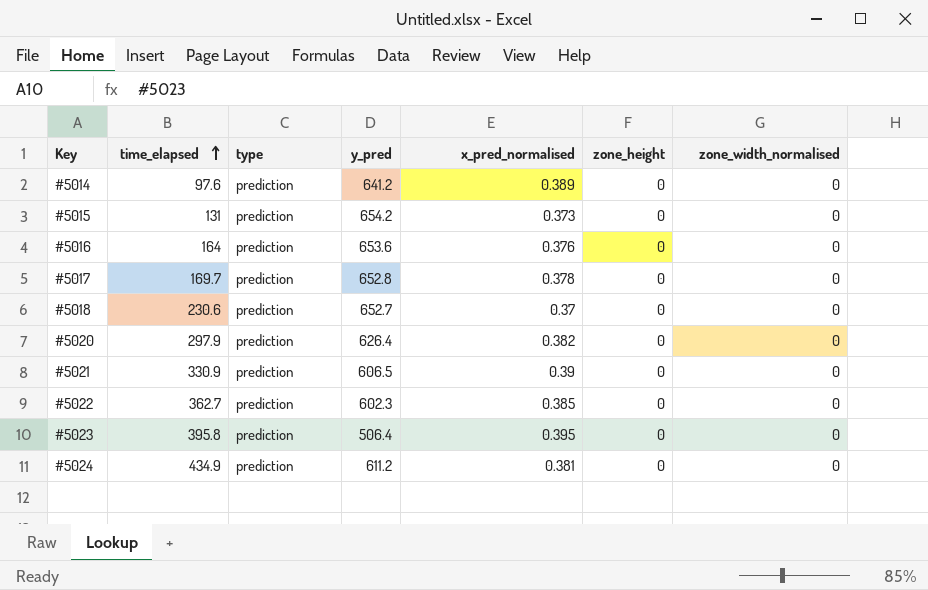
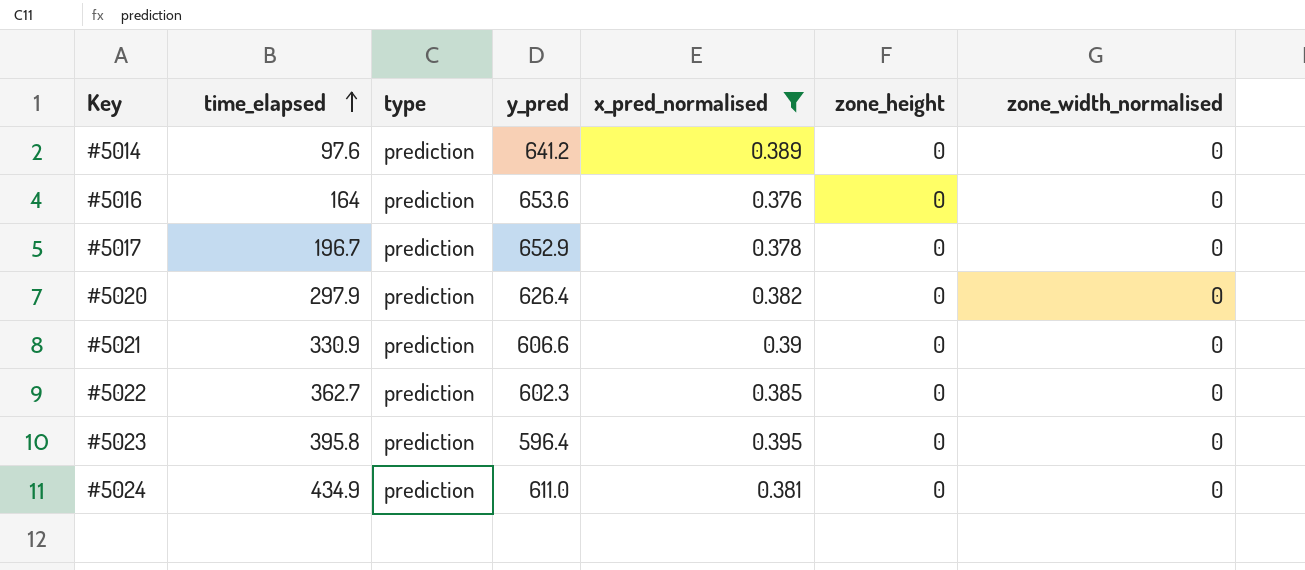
filter: none -> x_pred_normalised >= 0.376
#5017 | time_elapsed: 169.7 -> 196.7
#5017 | y_pred: 652.8 -> 652.9
#5021 | y_pred: 606.5 -> 606.6
#5023 | y_pred: 506.4 -> 596.4
#5024 | y_pred: 611.2 -> 611.0

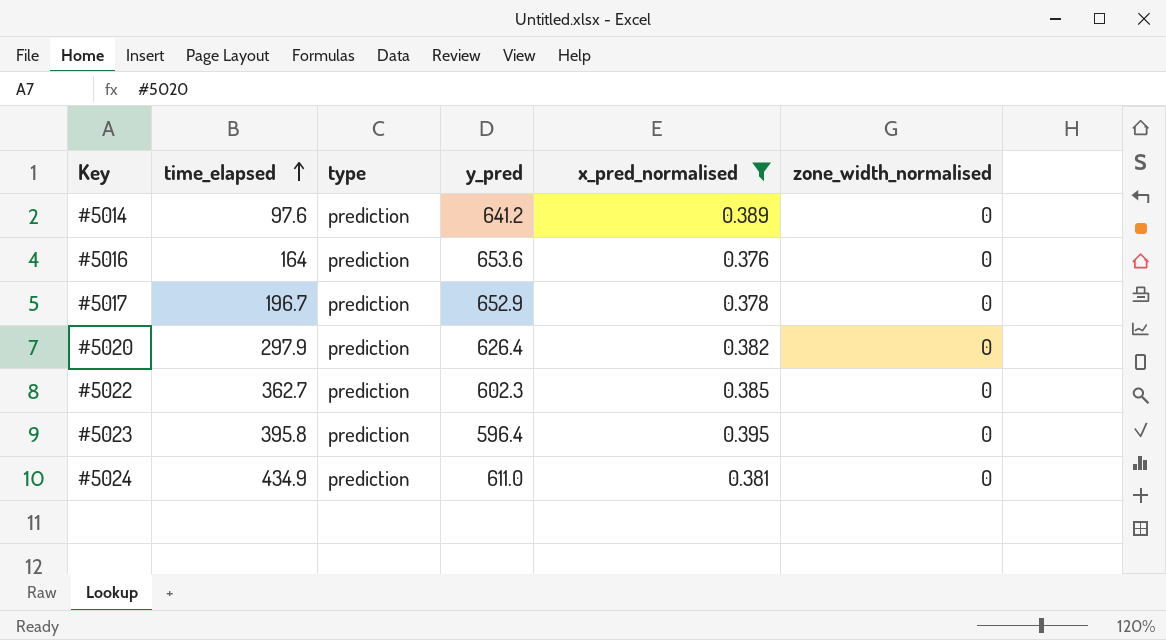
column zone_height | position: 6 -> none
row #5021: 330.9 | prediction | 606.6 | 0.39 | 0 | 0 -> none

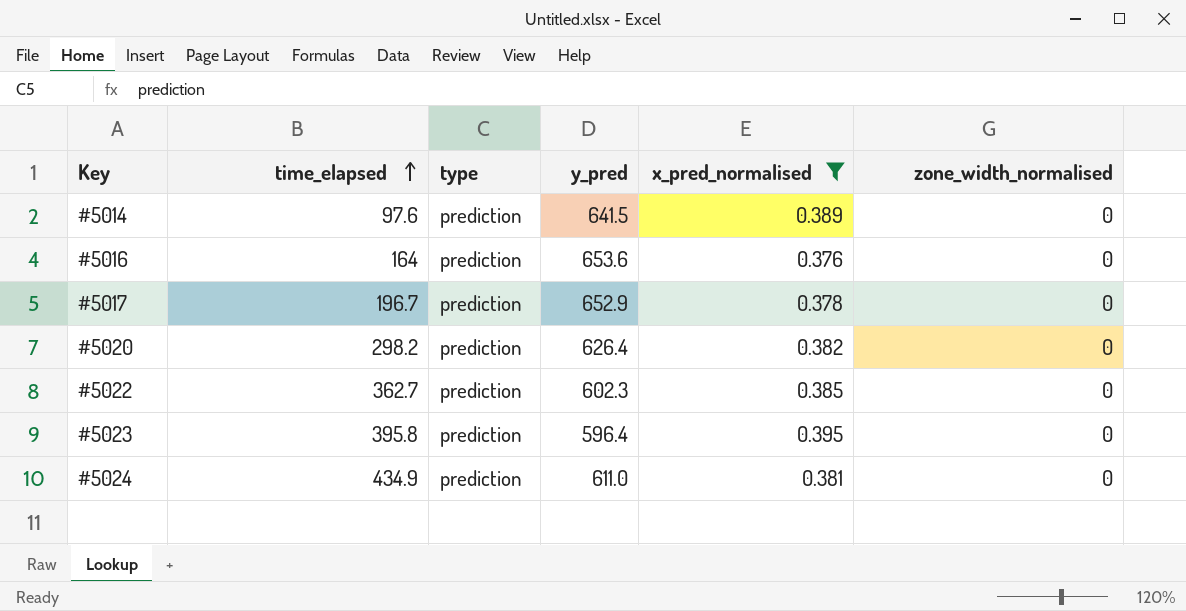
#5014 | y_pred: 641.2 -> 641.5
#5020 | time_elapsed: 297.9 -> 298.2

